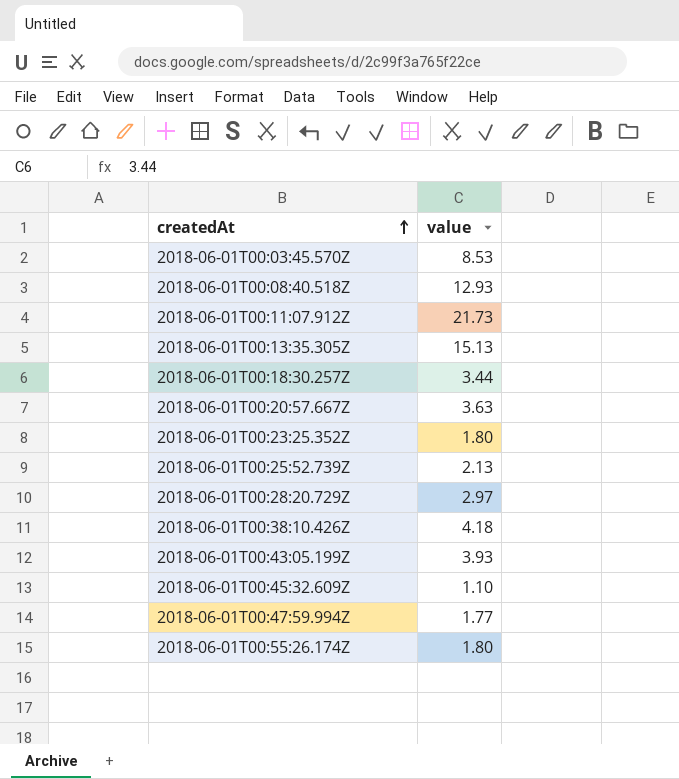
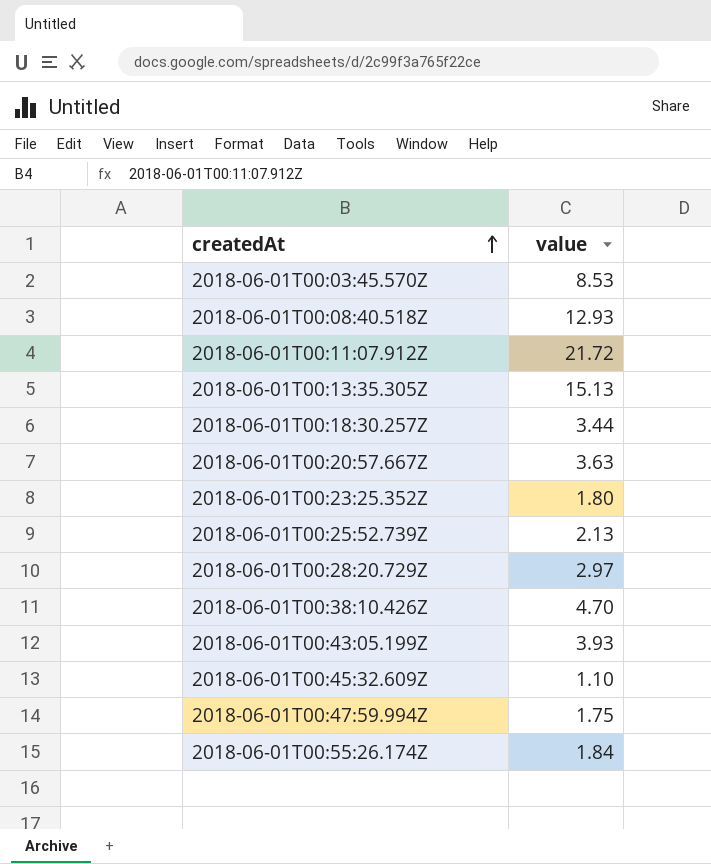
2018-06-01T00:11:07.912Z | value: 21.73 -> 21.72
2018-06-01T00:38:10.426Z | value: 4.18 -> 4.70
2018-06-01T00:47:59.994Z | value: 1.77 -> 1.75
2018-06-01T00:55:26.174Z | value: 1.80 -> 1.84

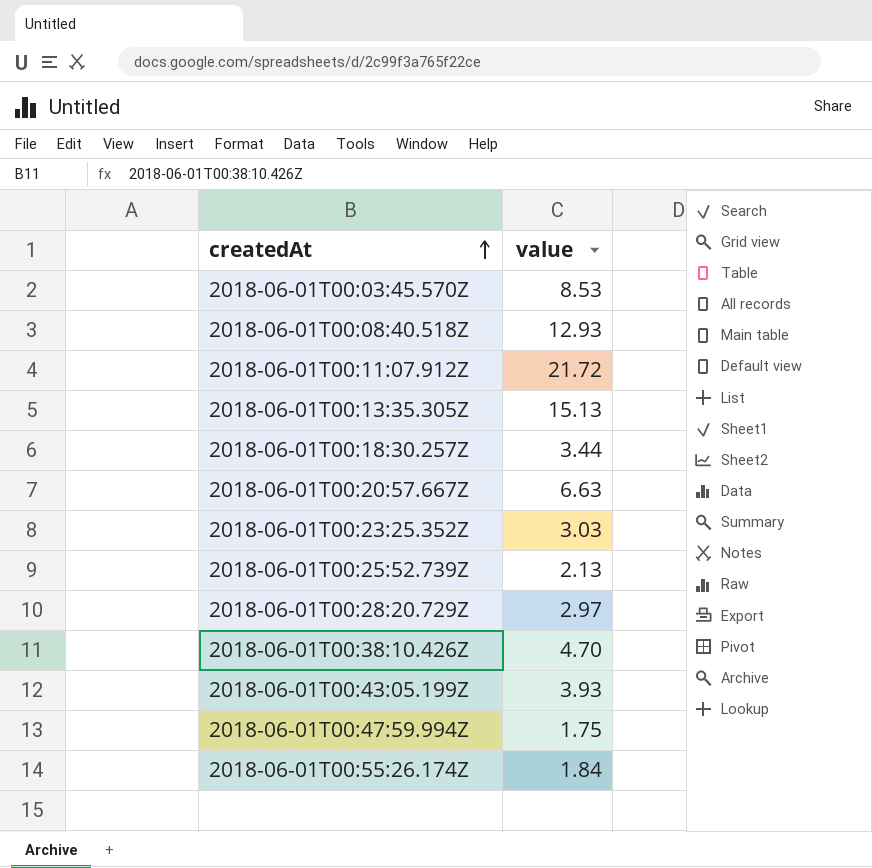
row 2018-06-01T00:45:32.609Z: 1.10 -> none
2018-06-01T00:20:57.667Z | value: 3.63 -> 6.63
2018-06-01T00:23:25.352Z | value: 1.80 -> 3.03

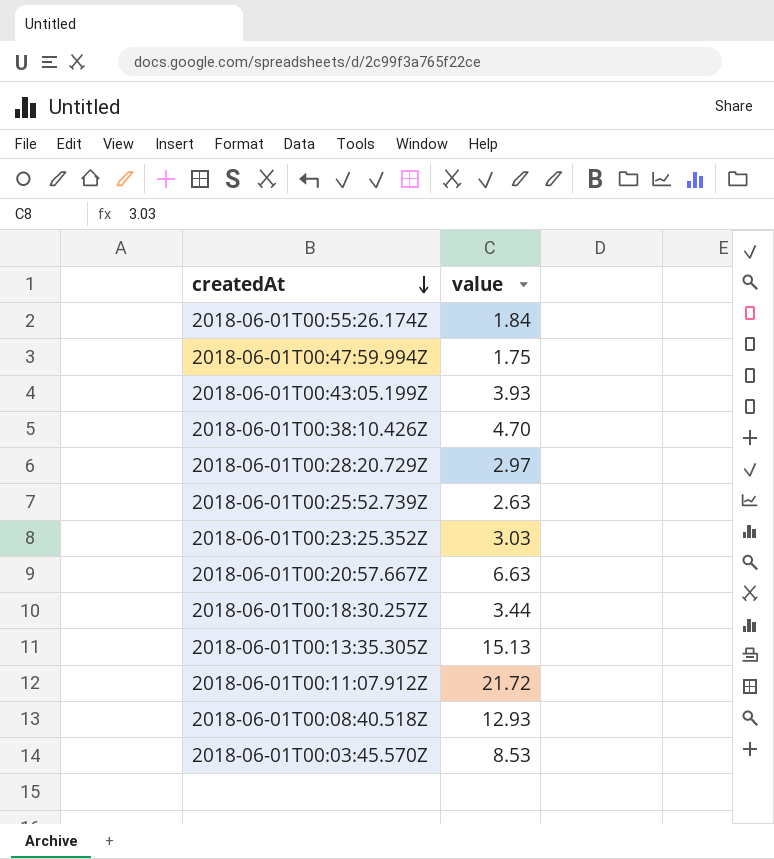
row order: createdAt ascending -> createdAt descending
2018-06-01T00:25:52.739Z | value: 2.13 -> 2.63

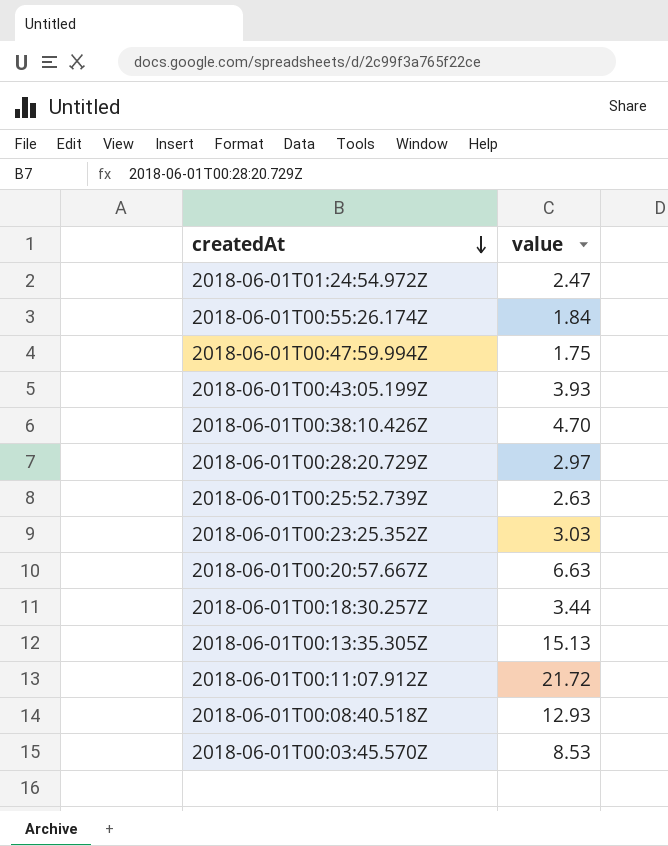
row 2018-06-01T01:24:54.972Z: none -> 2.47

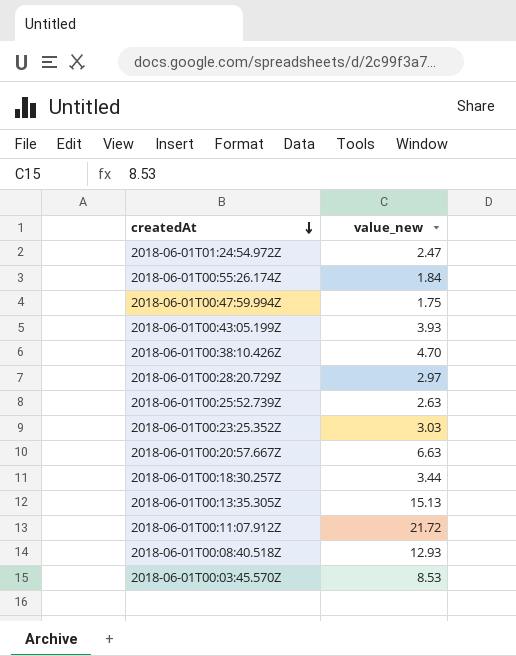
column name: value -> value_new

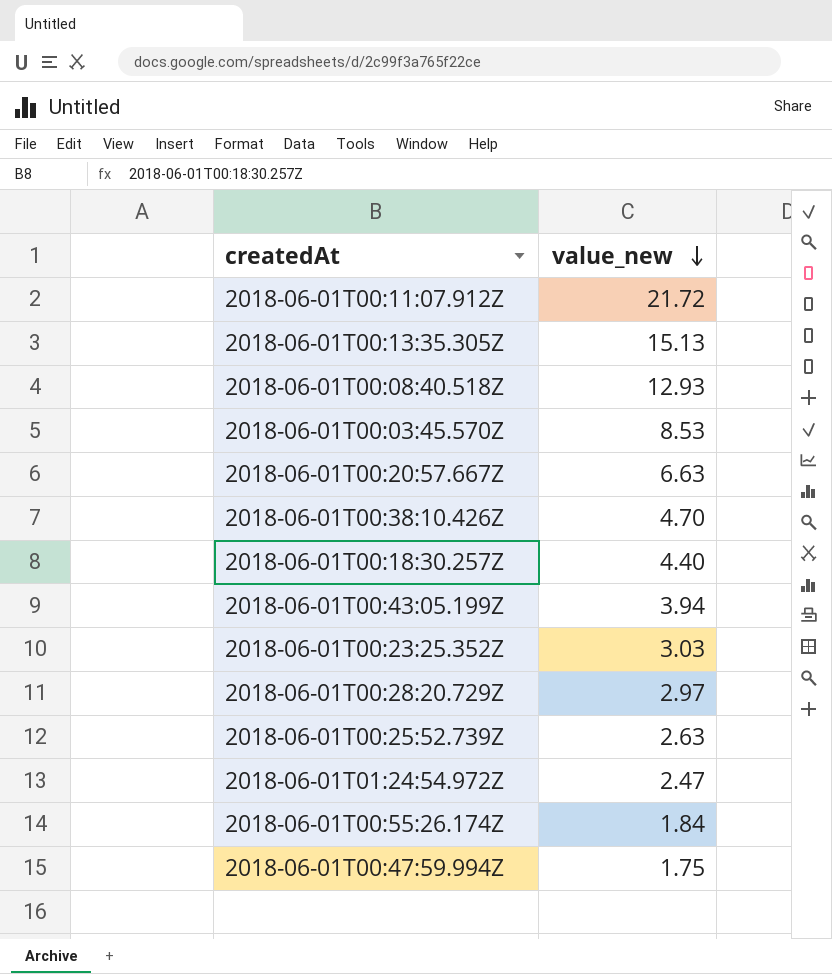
row order: createdAt descending -> value_new descending
2018-06-01T00:18:30.257Z | value_new: 3.44 -> 4.40
2018-06-01T00:43:05.199Z | value_new: 3.93 -> 3.94

